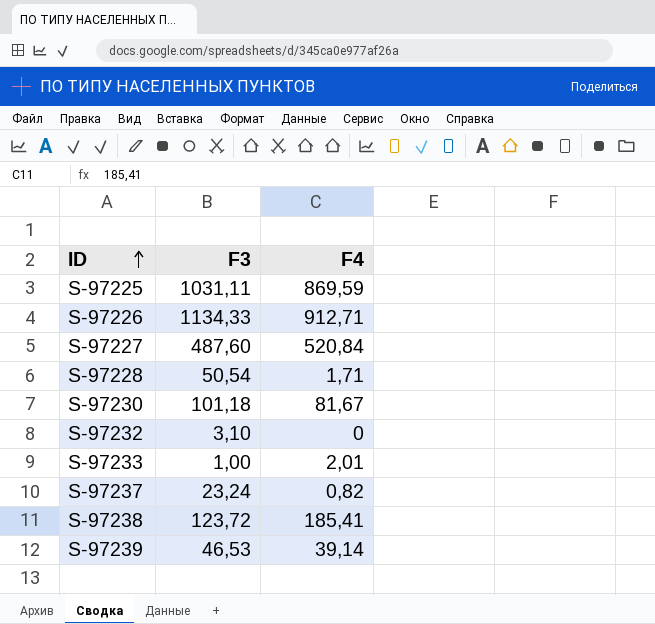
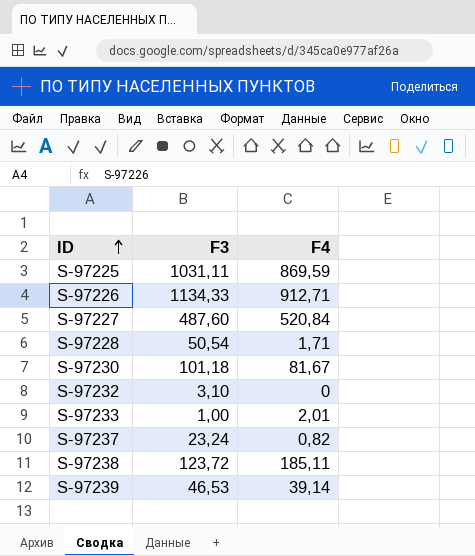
S-97238 | F4: 185,41 -> 185,11

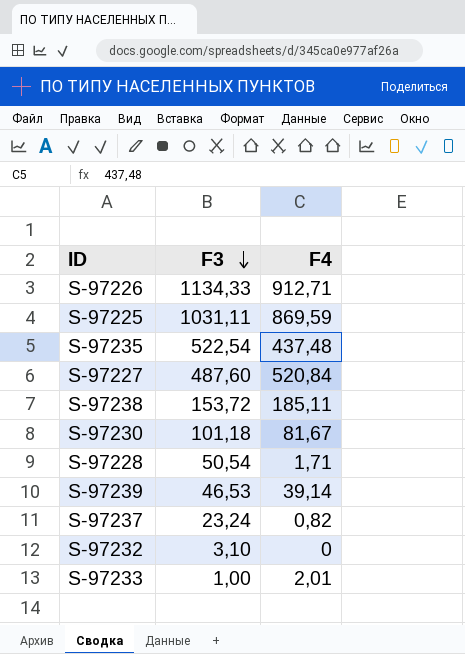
row order: ID ascending -> F3 descending
row S-97235: none -> 522,54 | 437,48
S-97238 | F3: 123,72 -> 153,72

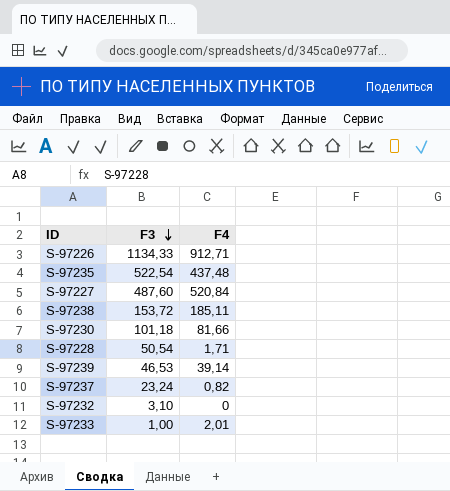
row S-97225: 1031,11 | 869,59 -> none
S-97230 | F4: 81,67 -> 81,66

